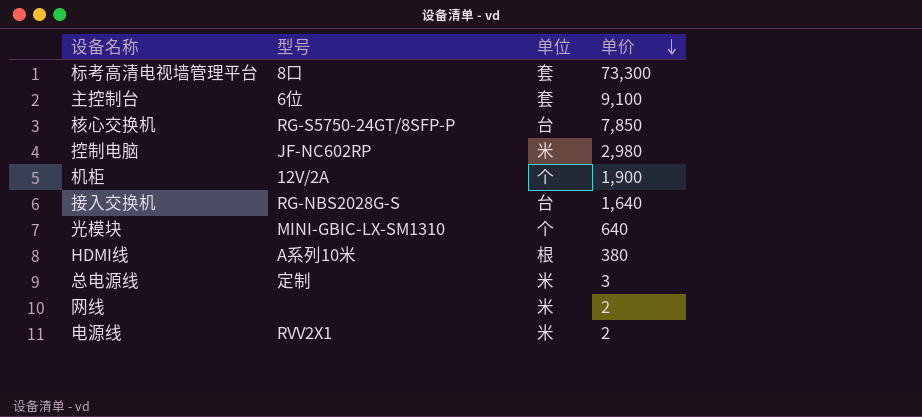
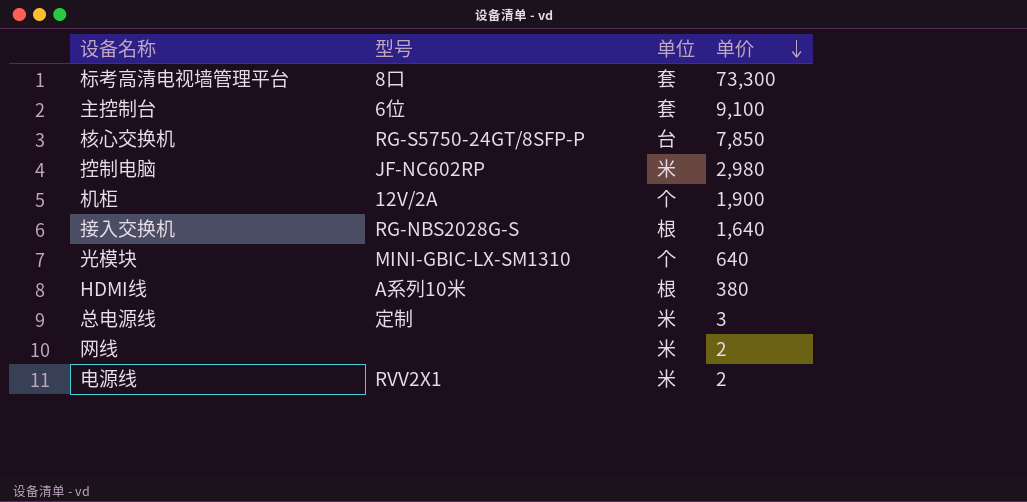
接入交换机 | 单位: 台 -> 根

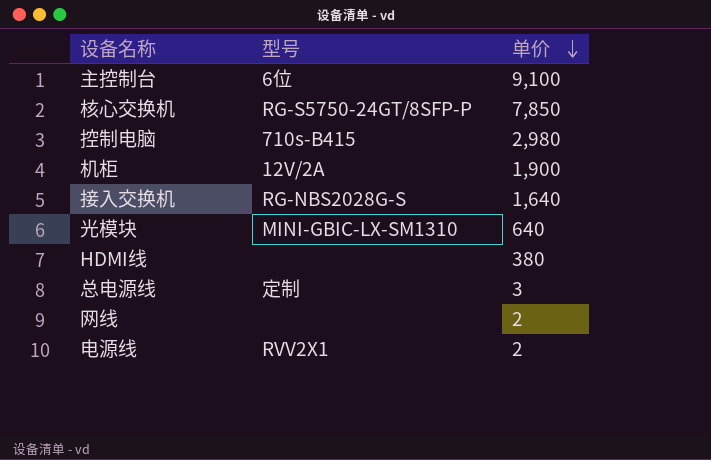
column 单位 | position: 3 -> none
row 标考高清电视墙管理平台: 8口 | 套 | 73,300 -> none
控制电脑 | 型号: JF-NC602RP -> 710s-B415
HDMI线 | 型号: A系列10米 -> none

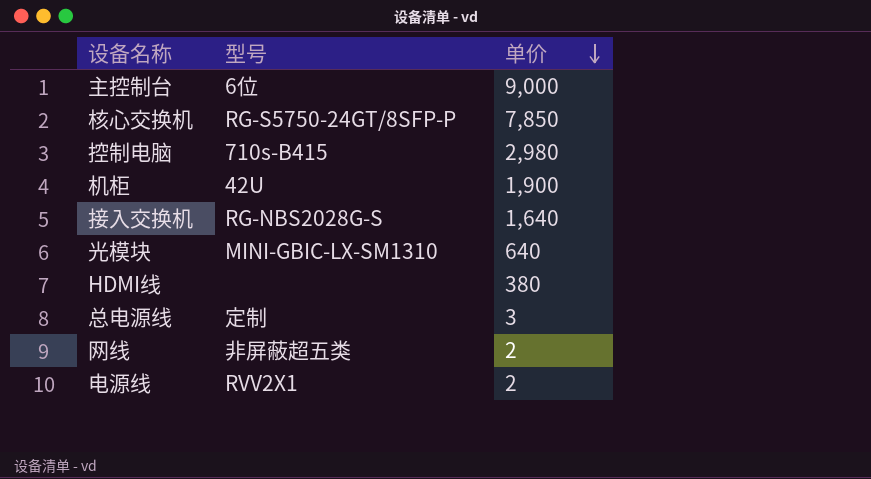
主控制台 | 单价: 9,100 -> 9,000
机柜 | 型号: 12V/2A -> 42U
网线 | 型号: none -> 非屏蔽超五类

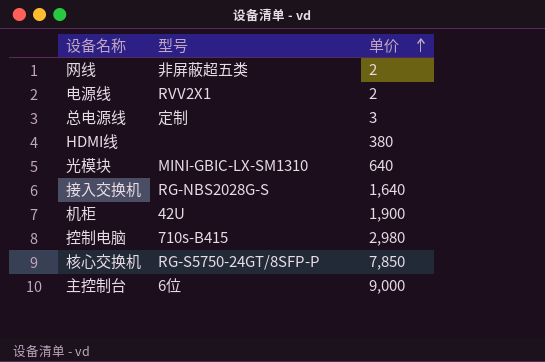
row order: 单价 descending -> 单价 ascending

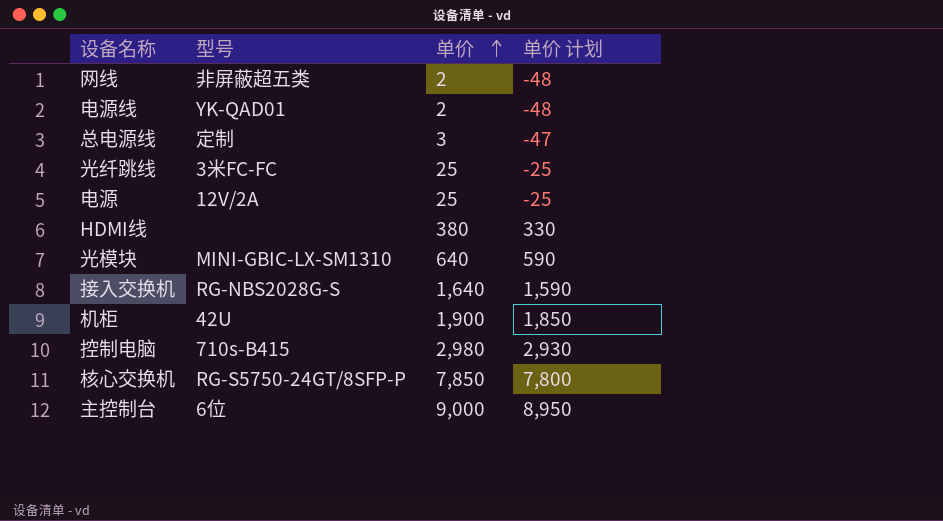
column 单价 计划 | formula: none -> [单价] - 50
电源线 | 型号: RVV2X1 -> YK-QAD01
row 光纤跳线: none -> 3米FC-FC | 25 | -25
row 电源: none -> 12V/2A | 25 | -25

